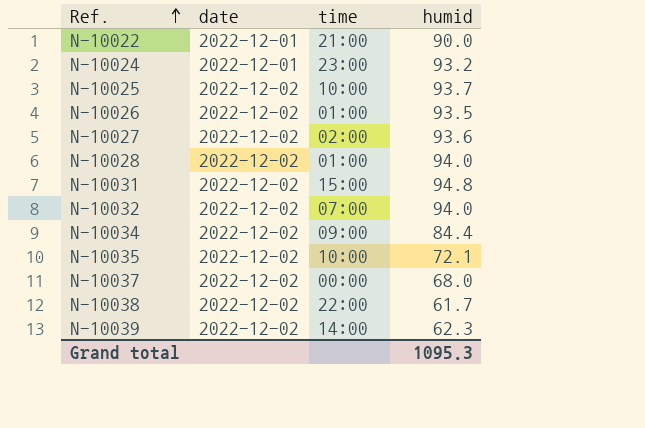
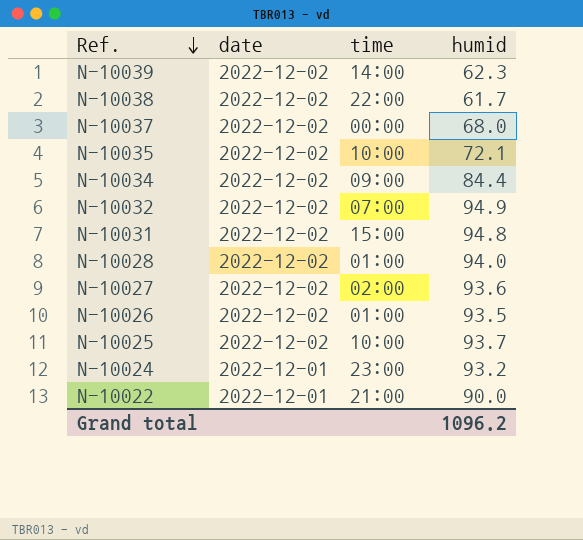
row order: Ref. ascending -> Ref. descending
N-10032 | humid: 94.0 -> 94.9
Grand total | humid: 1095.3 -> 1096.2

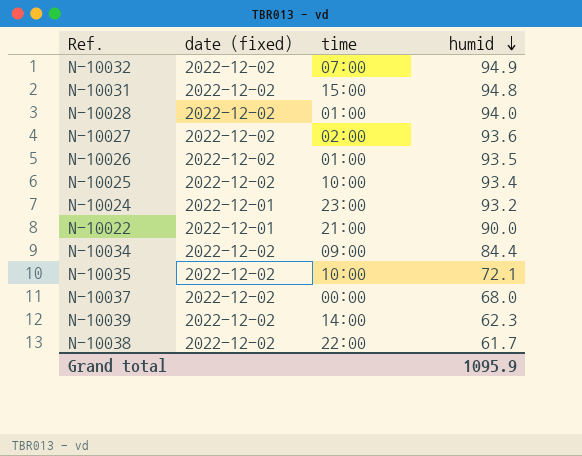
row order: Ref. descending -> humid descending
column name: date -> date (fixed)
N-10025 | humid: 93.7 -> 93.4
Grand total | humid: 1096.2 -> 1095.9

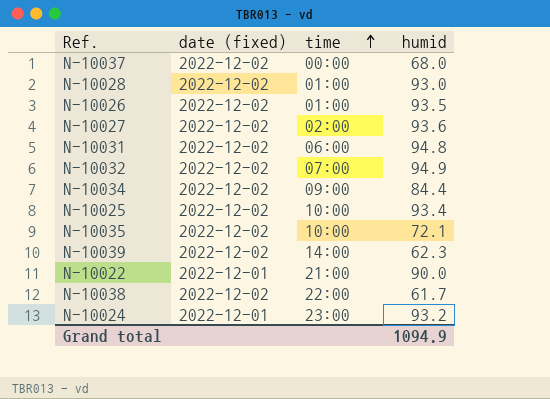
row order: humid descending -> time ascending
N-10028 | humid: 94.0 -> 93.0
N-10031 | time: 15:00 -> 06:00
Grand total | humid: 1095.9 -> 1094.9

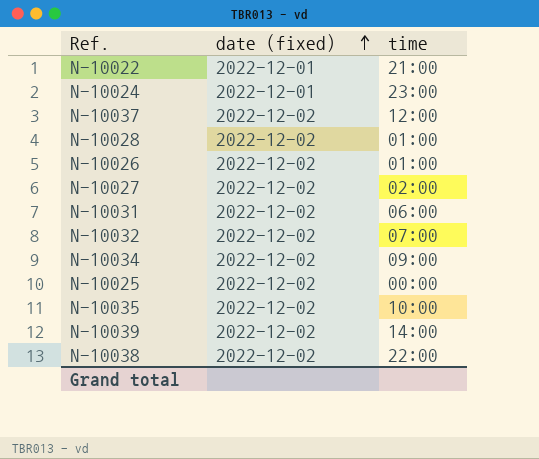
row order: time ascending -> date (fixed) ascending
column humid | position: 4 -> none
N-10037 | time: 00:00 -> 12:00
N-10025 | time: 10:00 -> 00:00

